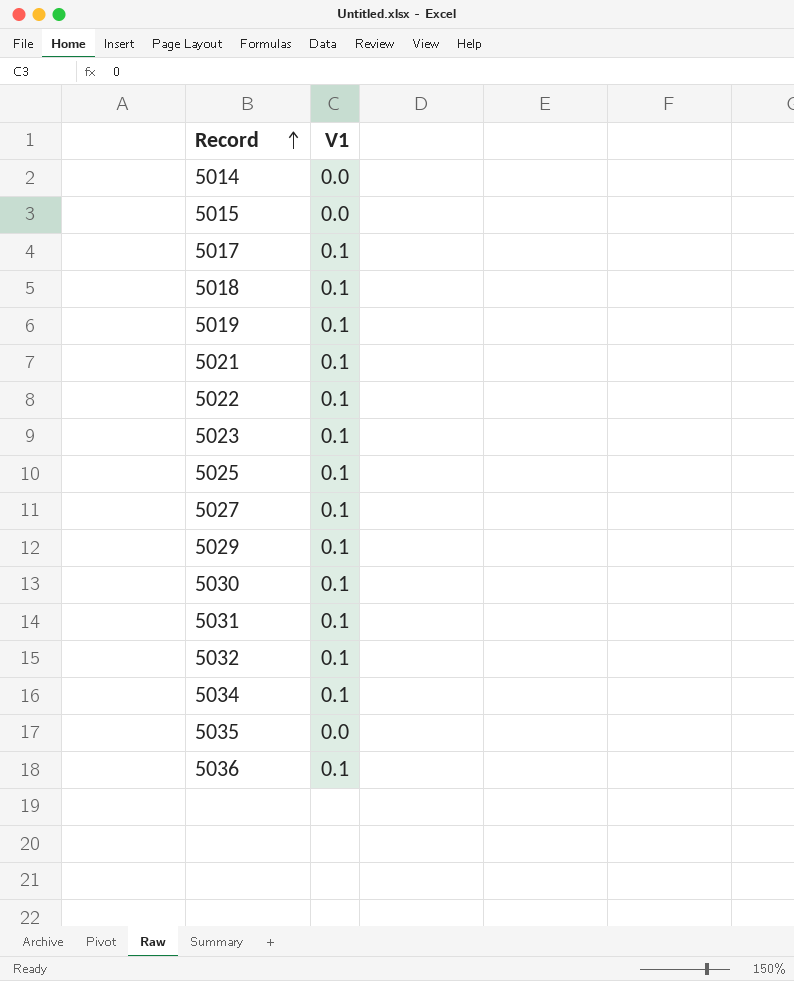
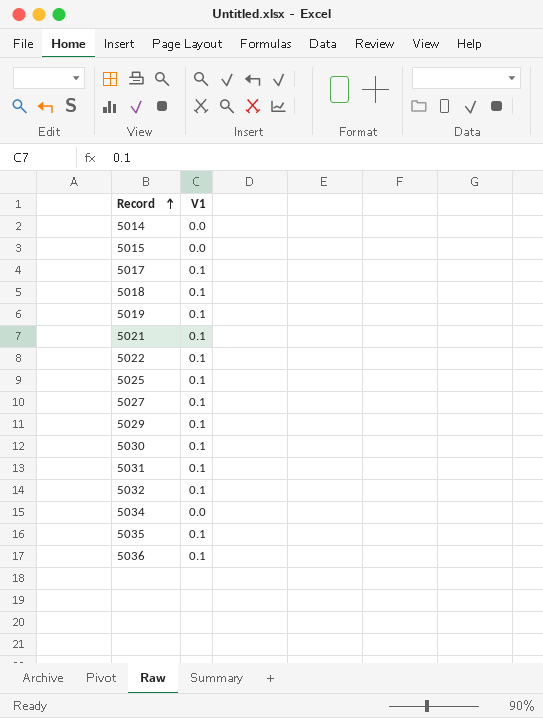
row 5023: 0.1 -> none
5034 | V1: 0.1 -> 0.0
5035 | V1: 0.0 -> 0.1

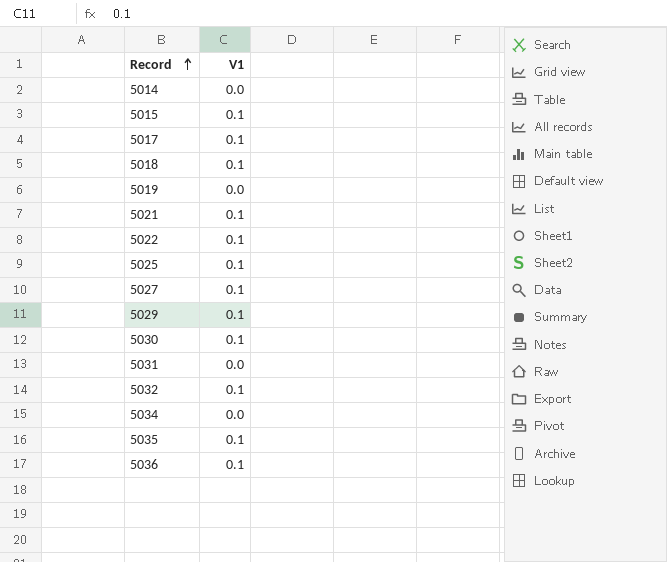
5015 | V1: 0.0 -> 0.1
5019 | V1: 0.1 -> 0.0
5031 | V1: 0.1 -> 0.0

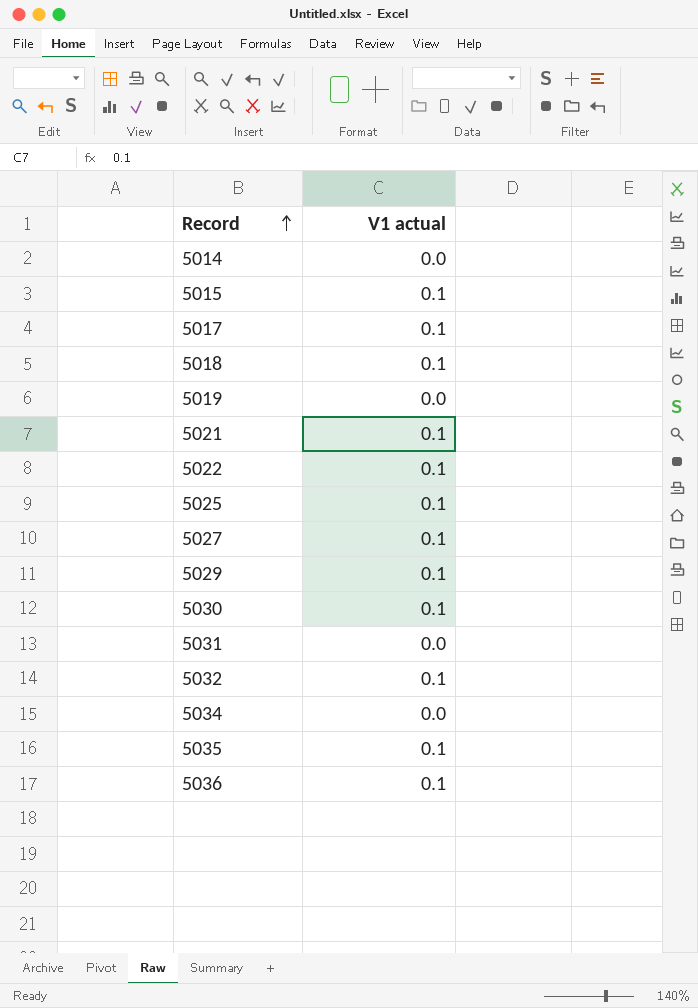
column name: V1 -> V1 actual

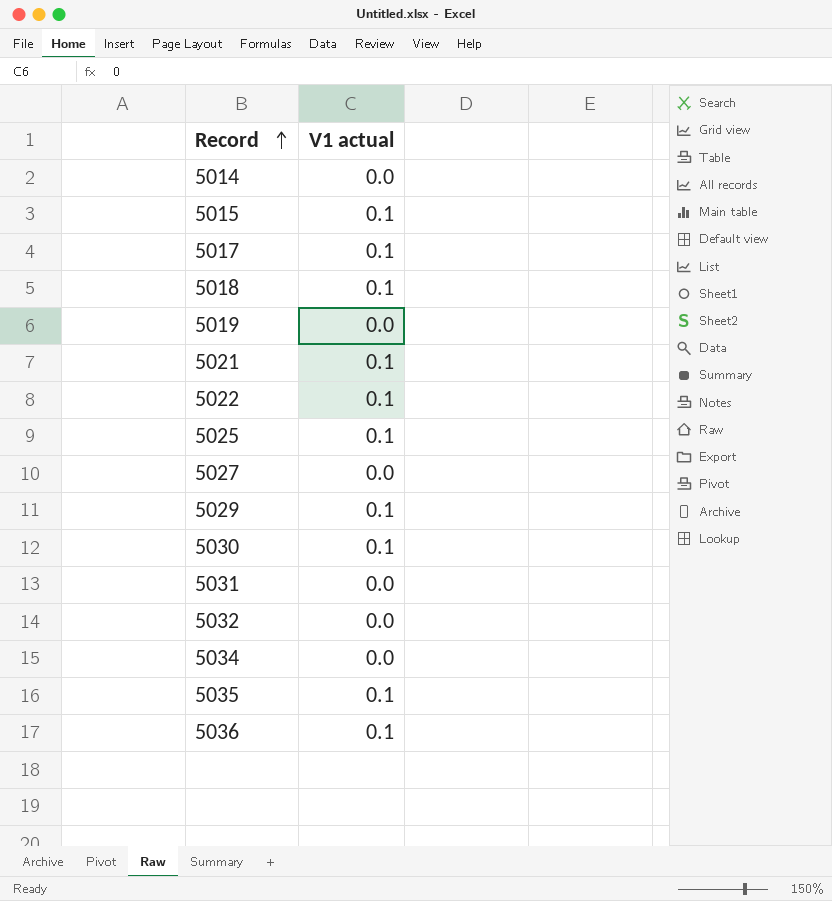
5027 | V1 actual: 0.1 -> 0.0
5032 | V1 actual: 0.1 -> 0.0

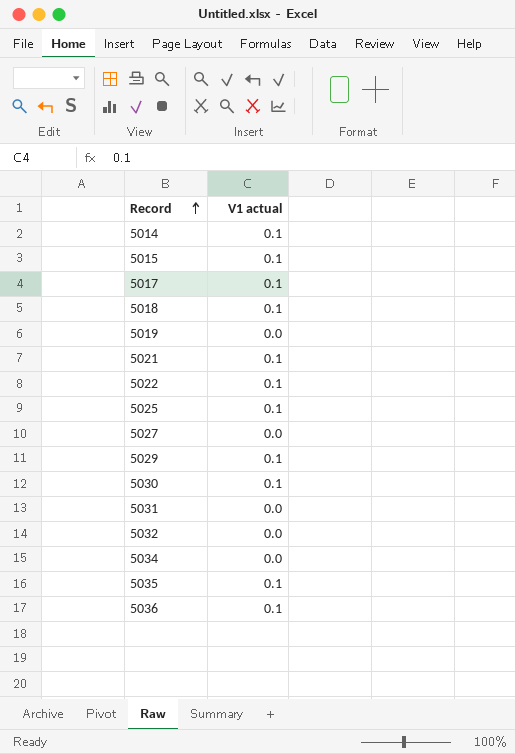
5014 | V1 actual: 0.0 -> 0.1

